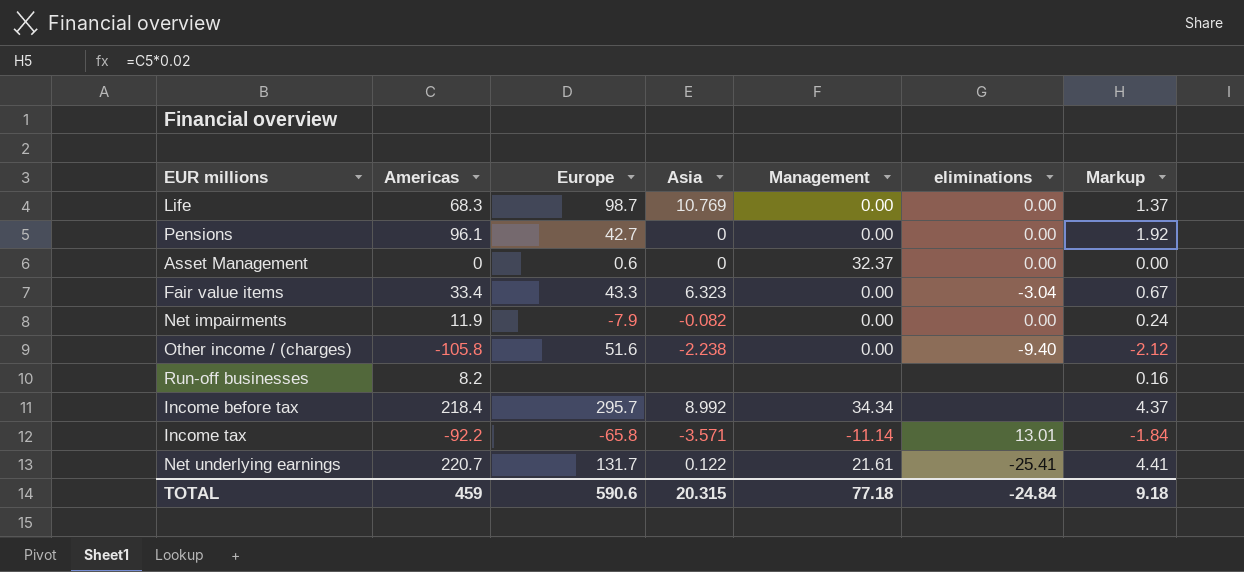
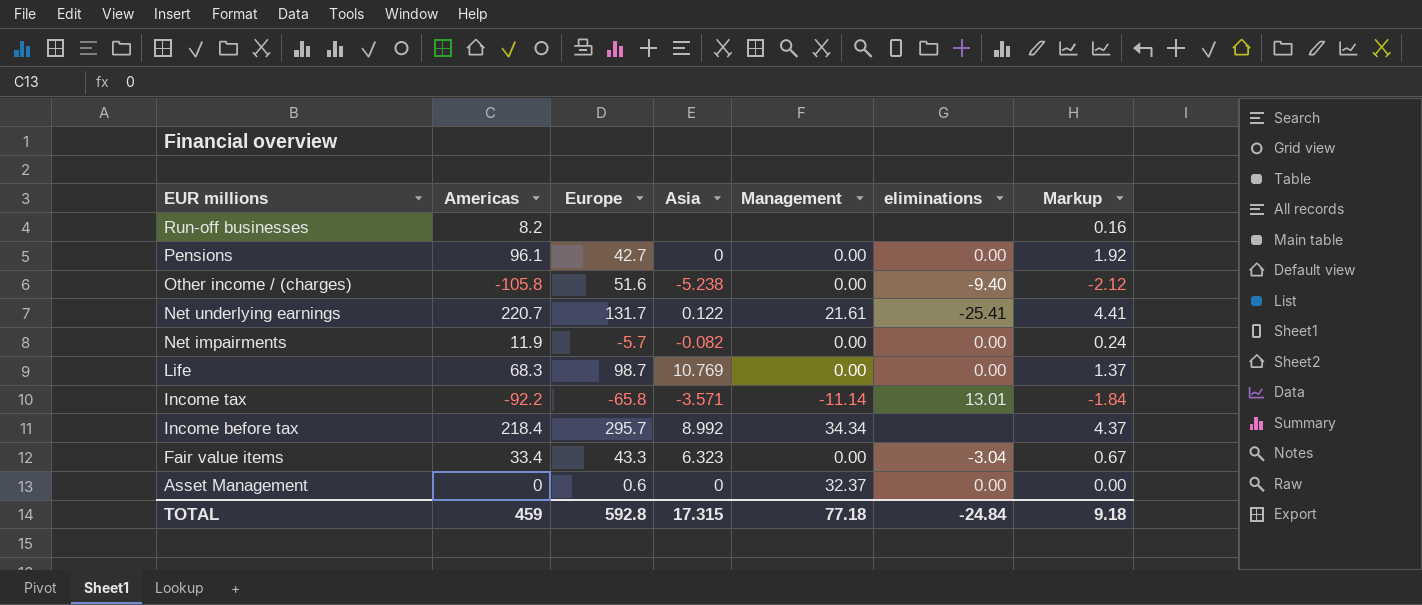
row order: none -> EUR millions descending
Other income / (charges) | Asia: -2.238 -> -5.238
Net impairments | Europe: -7.9 -> -5.7
TOTAL | Europe: 590.6 -> 592.8
TOTAL | Asia: 20.315 -> 17.315

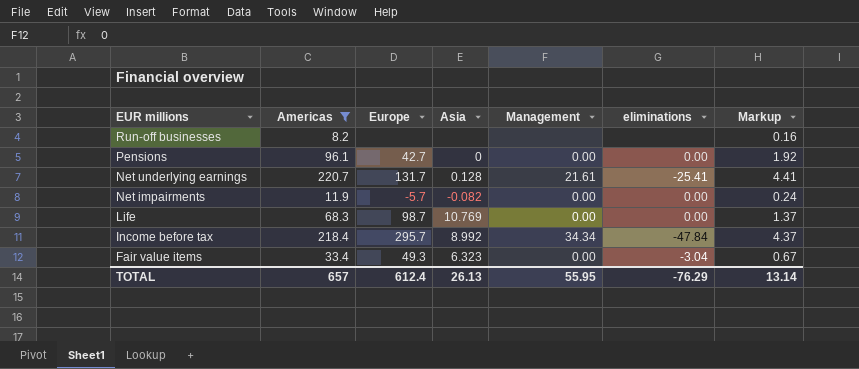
filter: none -> Americas >= 8.2
Net underlying earnings | Asia: 0.122 -> 0.128
Income before tax | eliminations: none -> -47.84
Fair value items | Europe: 43.3 -> 49.3
TOTAL | Americas: 459 -> 657
TOTAL | Europe: 592.8 -> 612.4
TOTAL | Asia: 17.315 -> 26.13
TOTAL | Management: 77.18 -> 55.95
TOTAL | eliminations: -24.84 -> -76.29
TOTAL | Markup: 9.18 -> 13.14

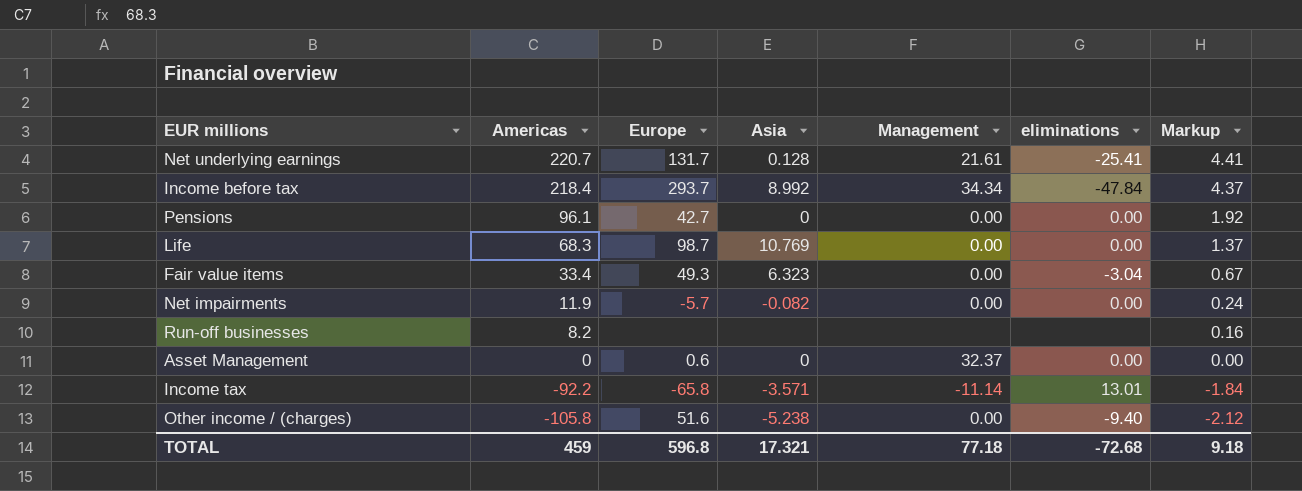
filter: Americas >= 8.2 -> none
row order: EUR millions descending -> Americas descending
Income before tax | Europe: 295.7 -> 293.7
TOTAL | Americas: 657 -> 459
TOTAL | Europe: 612.4 -> 596.8
TOTAL | Asia: 26.13 -> 17.321
TOTAL | Management: 55.95 -> 77.18
TOTAL | eliminations: -76.29 -> -72.68
TOTAL | Markup: 13.14 -> 9.18

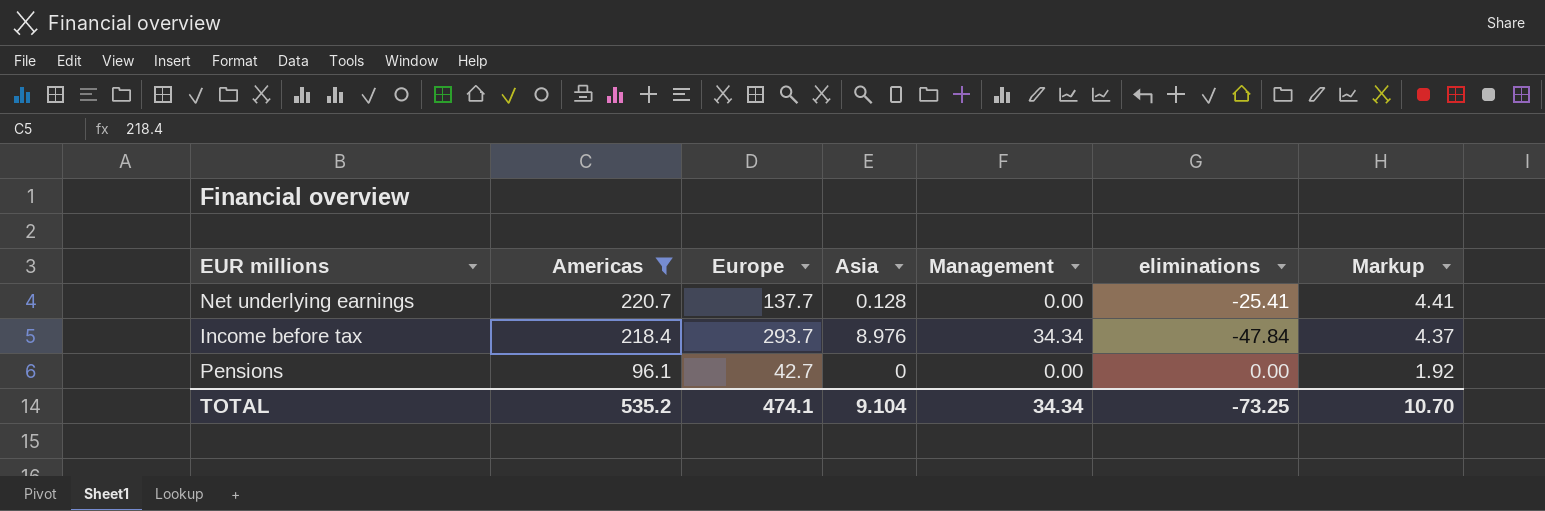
filter: none -> Americas >= 96.1
Net underlying earnings | Europe: 131.7 -> 137.7
Net underlying earnings | Management: 21.61 -> 0.00
Income before tax | Asia: 8.992 -> 8.976
TOTAL | Americas: 459 -> 535.2
TOTAL | Europe: 596.8 -> 474.1
TOTAL | Asia: 17.321 -> 9.104
TOTAL | Management: 77.18 -> 34.34
TOTAL | eliminations: -72.68 -> -73.25
TOTAL | Markup: 9.18 -> 10.70

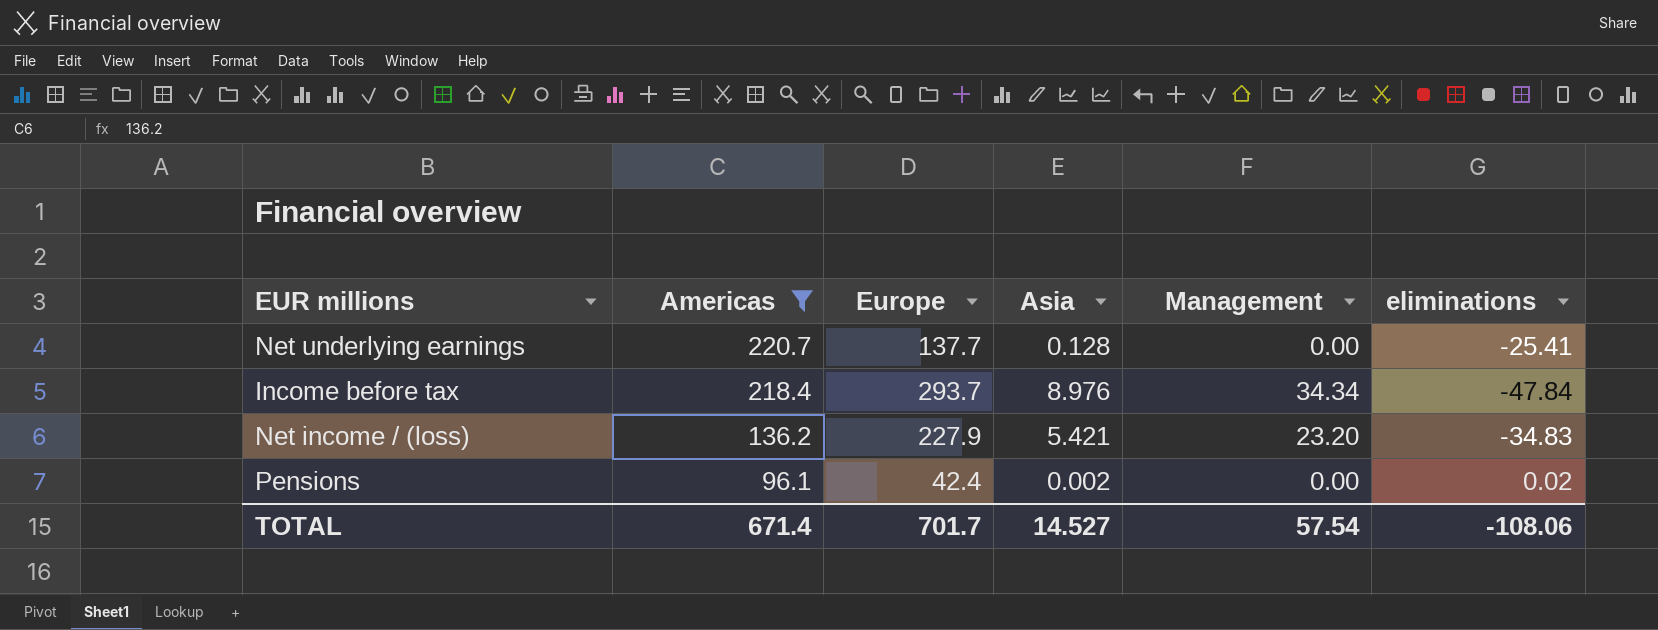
column Markup | formula: [Americas] * 0.02 -> none
row Net income / (loss): none -> 136.2 | 227.9 | 5.421 | 23.20 | -34.83
Pensions | Europe: 42.7 -> 42.4
Pensions | Asia: 0 -> 0.002
Pensions | eliminations: 0.00 -> 0.02
TOTAL | Americas: 535.2 -> 671.4
TOTAL | Europe: 474.1 -> 701.7
TOTAL | Asia: 9.104 -> 14.527
TOTAL | Management: 34.34 -> 57.54
TOTAL | eliminations: -73.25 -> -108.06

